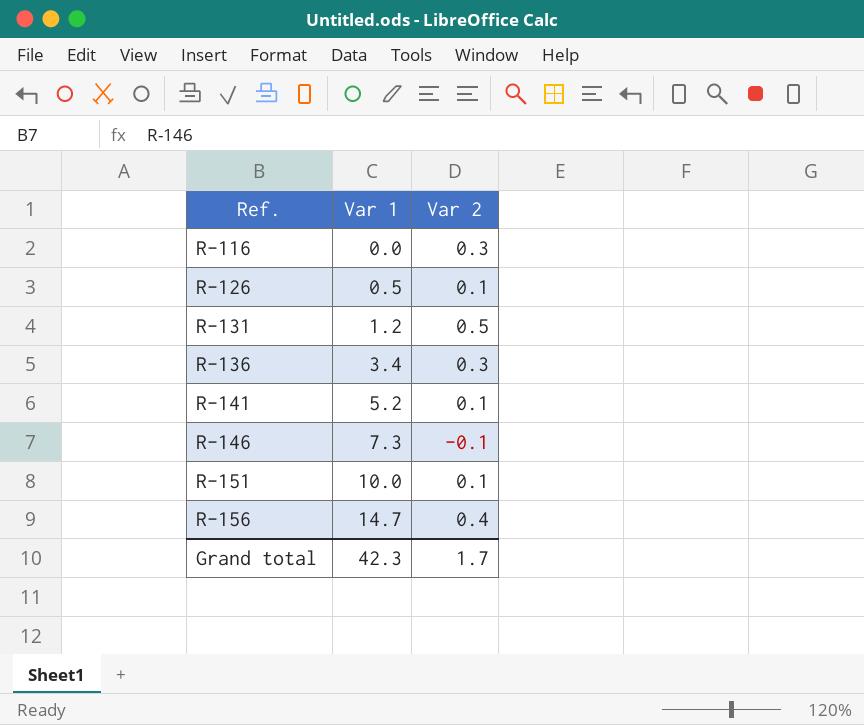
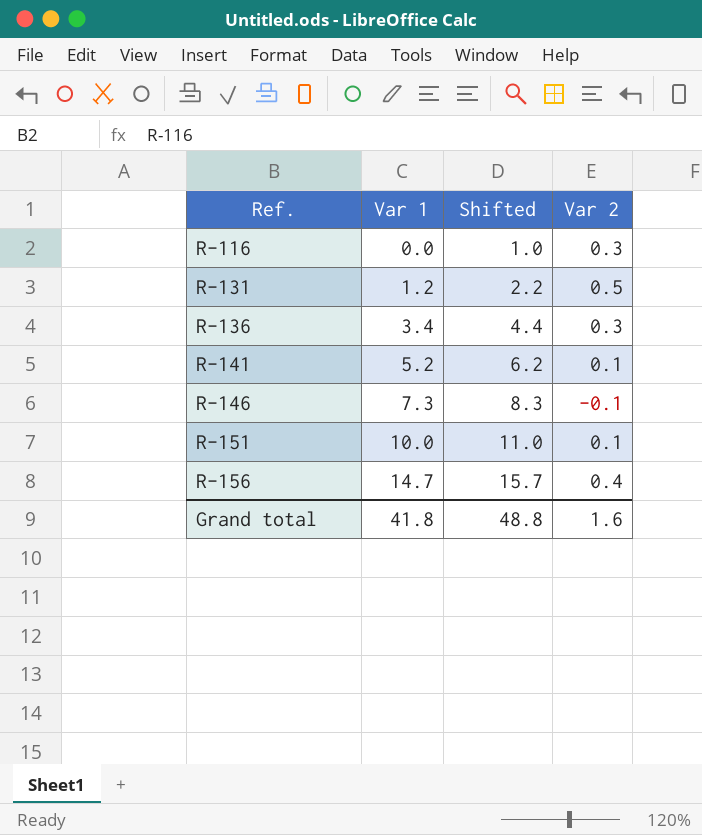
column Shifted | formula: none -> [Var 1] + 1
row R-126: 0.5 | 0.1 -> none
Grand total | Var 1: 42.3 -> 41.8
Grand total | Var 2: 1.7 -> 1.6

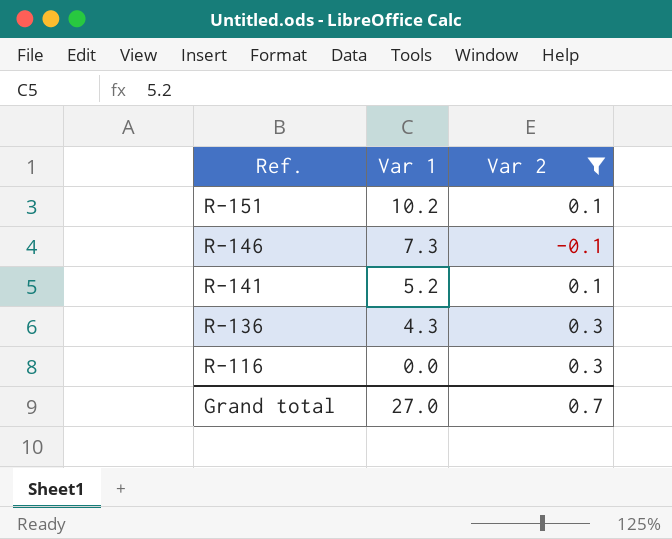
filter: none -> Var 2 <= 0.3
row order: Ref. ascending -> Ref. descending
column Shifted | formula: [Var 1] + 1 -> none
R-151 | Var 1: 10.0 -> 10.2
R-136 | Var 1: 3.4 -> 4.3
Grand total | Var 1: 41.8 -> 27.0
Grand total | Var 2: 1.6 -> 0.7

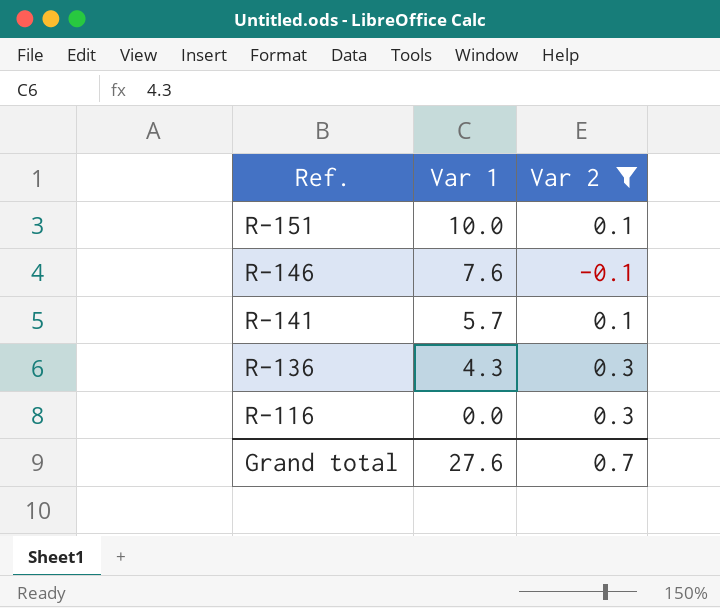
R-151 | Var 1: 10.2 -> 10.0
R-146 | Var 1: 7.3 -> 7.6
R-141 | Var 1: 5.2 -> 5.7
Grand total | Var 1: 27.0 -> 27.6

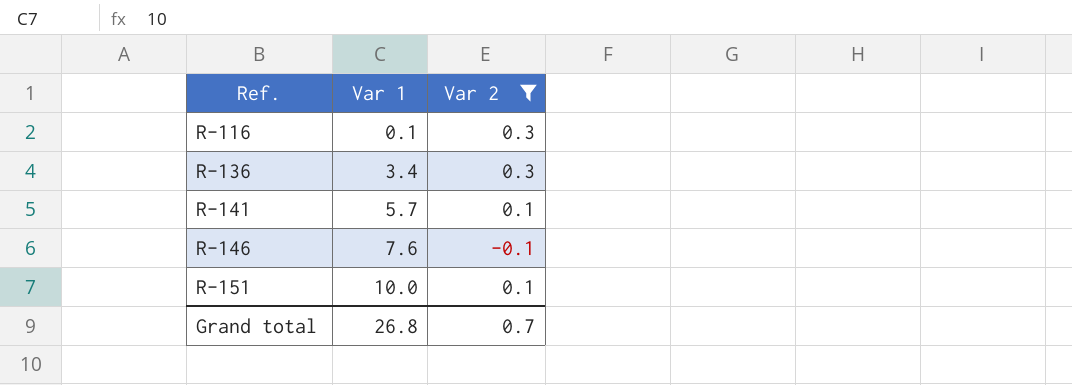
row order: Ref. descending -> Ref. ascending
R-116 | Var 1: 0.0 -> 0.1
R-136 | Var 1: 4.3 -> 3.4
Grand total | Var 1: 27.6 -> 26.8

